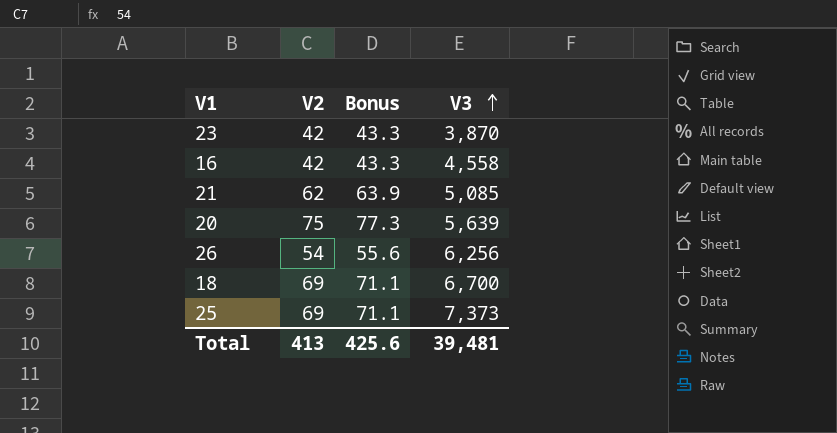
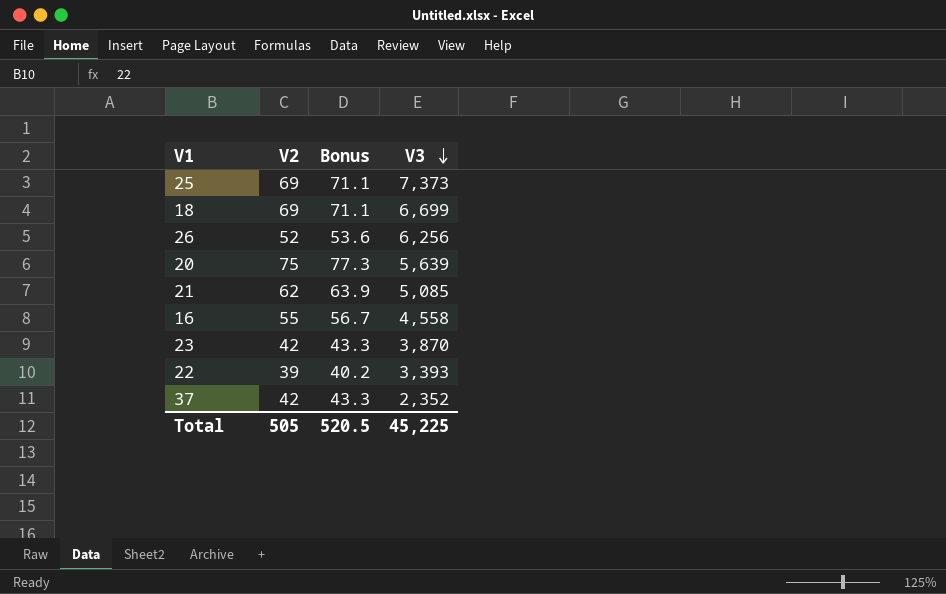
row order: V3 ascending -> V3 descending
18 | V3: 6,700 -> 6,699
26 | V2: 54 -> 52
26 | Bonus: 55.6 -> 53.6
16 | V2: 42 -> 55
16 | Bonus: 43.3 -> 56.7
row 22: none -> 39 | 40.2 | 3,393
row 37: none -> 42 | 43.3 | 2,352
Total | V2: 413 -> 505
Total | Bonus: 425.6 -> 520.5
Total | V3: 39,481 -> 45,225

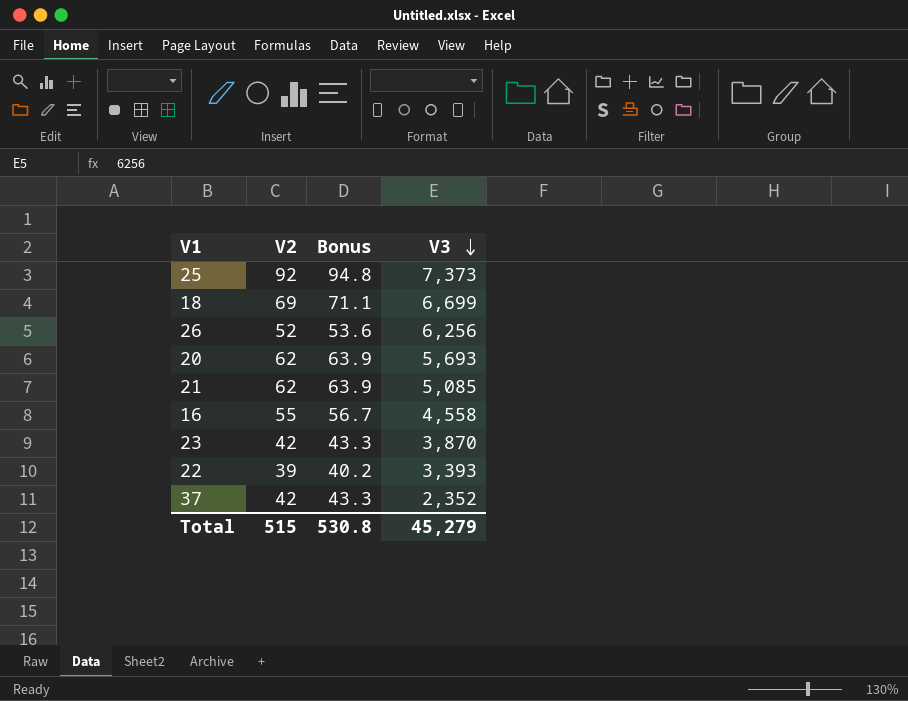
25 | V2: 69 -> 92
25 | Bonus: 71.1 -> 94.8
20 | V2: 75 -> 62
20 | Bonus: 77.3 -> 63.9
20 | V3: 5,639 -> 5,693
Total | V2: 505 -> 515
Total | Bonus: 520.5 -> 530.8
Total | V3: 45,225 -> 45,279

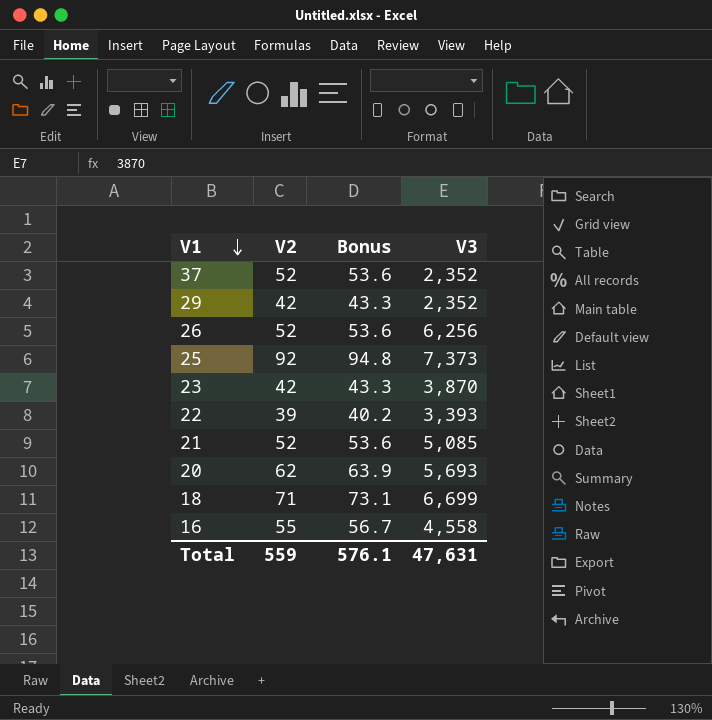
row order: V3 descending -> V1 descending
37 | V2: 42 -> 52
37 | Bonus: 43.3 -> 53.6
row 29: none -> 42 | 43.3 | 2,352
21 | V2: 62 -> 52
21 | Bonus: 63.9 -> 53.6
18 | V2: 69 -> 71
18 | Bonus: 71.1 -> 73.1
Total | V2: 515 -> 559
Total | Bonus: 530.8 -> 576.1
Total | V3: 45,279 -> 47,631

